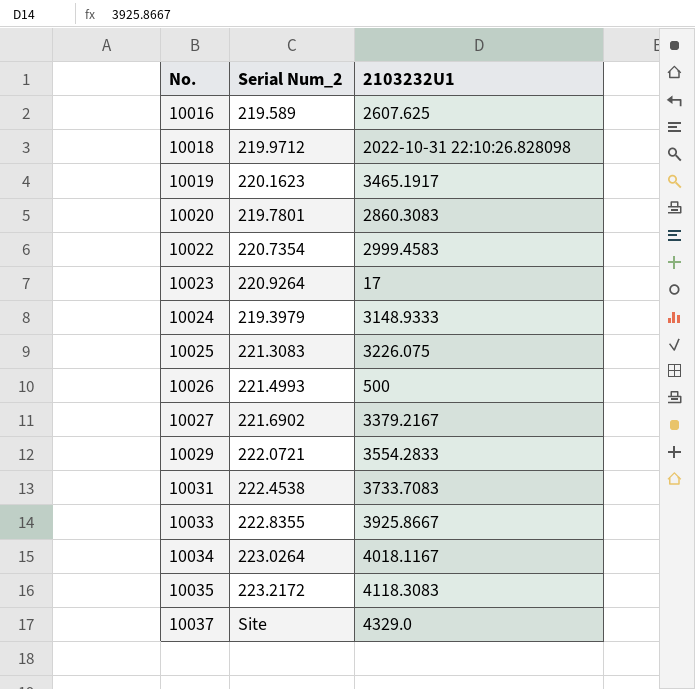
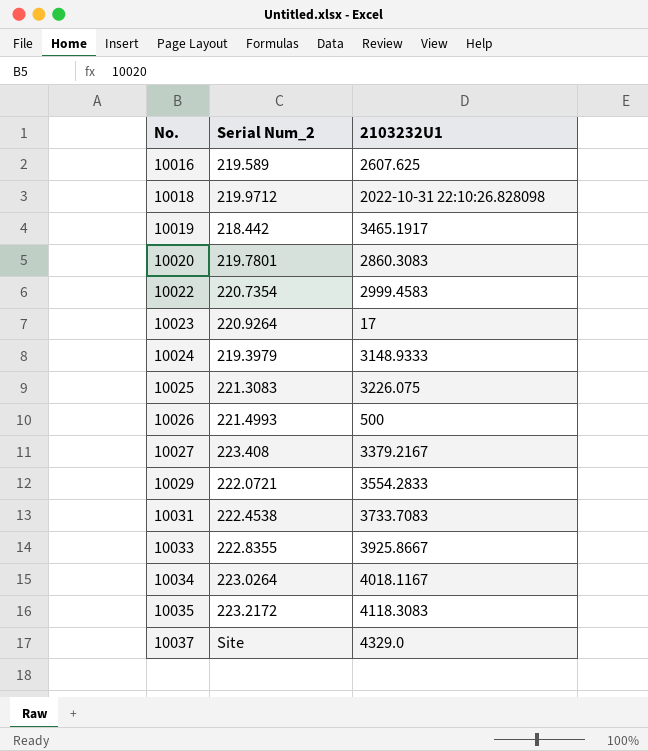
10019 | Serial Num_2: 220.1623 -> 218.442
10027 | Serial Num_2: 221.6902 -> 223.408

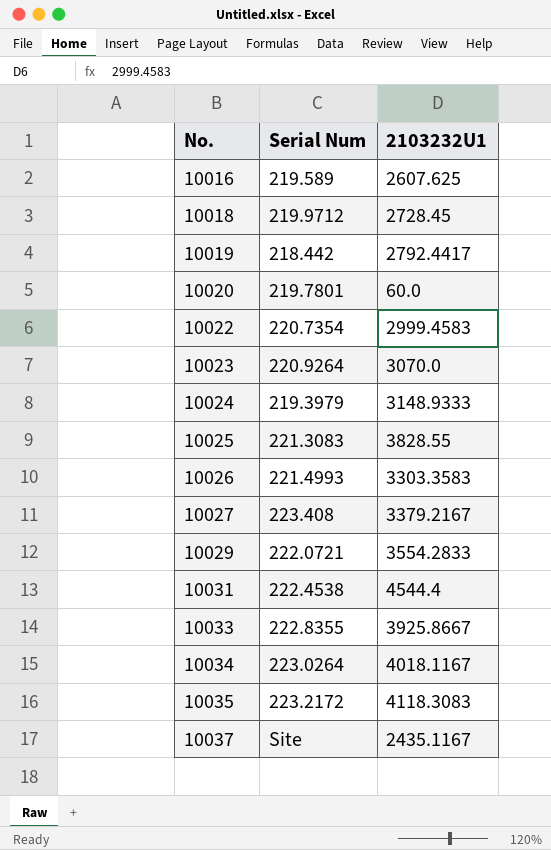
column name: Serial Num_2 -> Serial Num
10018 | 2103232U1: 2022-10-31 22:10:26.828098 -> 2728.45
10019 | 2103232U1: 3465.1917 -> 2792.4417
10020 | 2103232U1: 2860.3083 -> 60.0
10023 | 2103232U1: 17 -> 3070.0
10025 | 2103232U1: 3226.075 -> 3828.55
10026 | 2103232U1: 500 -> 3303.3583
10031 | 2103232U1: 3733.7083 -> 4544.4
10037 | 2103232U1: 4329.0 -> 2435.1167

